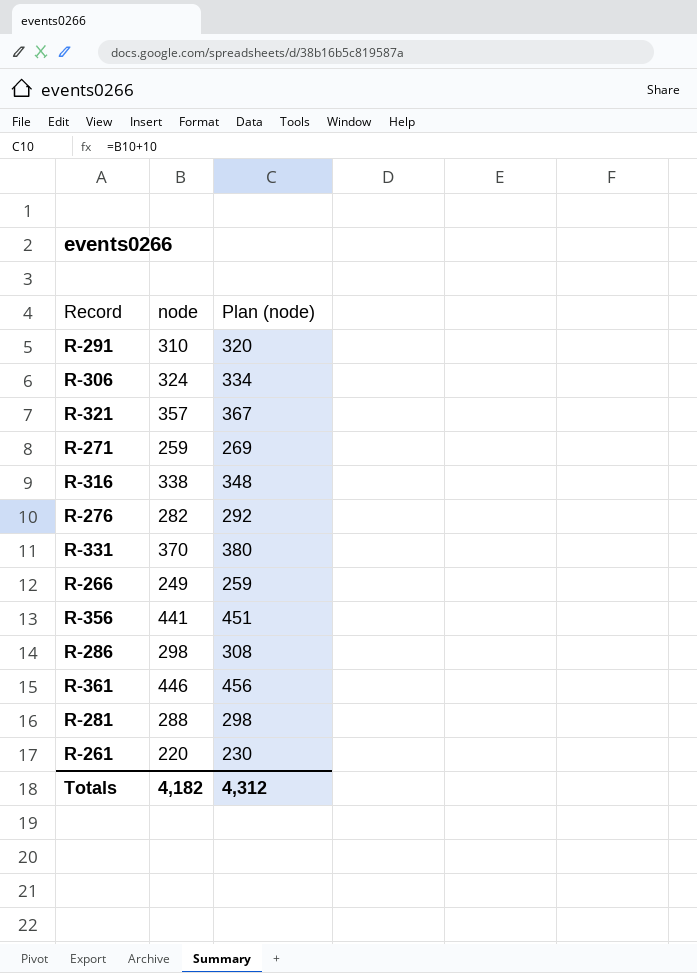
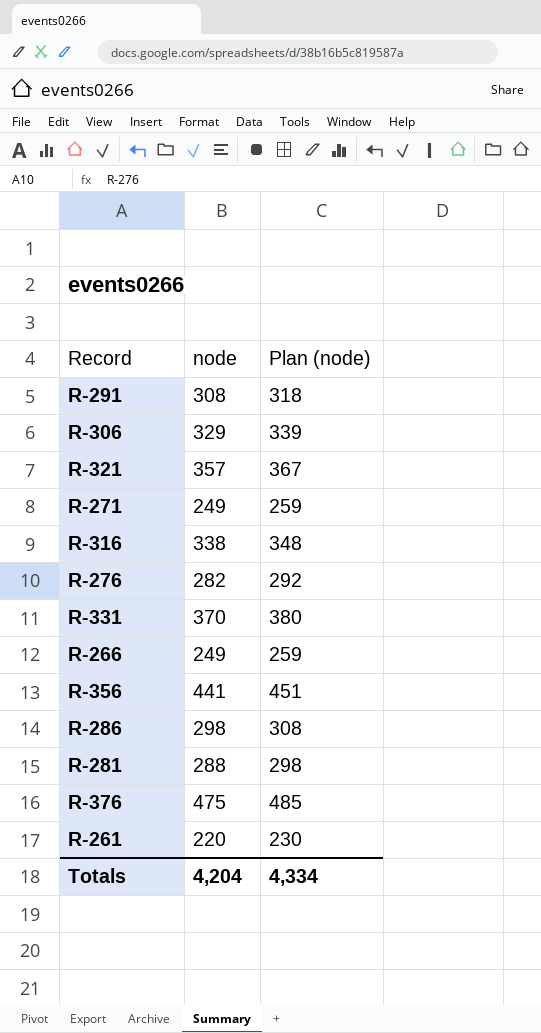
row R-361: 446 | 456 -> none
R-291 | node: 310 -> 308
R-291 | Plan (node): 320 -> 318
R-306 | node: 324 -> 329
R-306 | Plan (node): 334 -> 339
R-271 | node: 259 -> 249
R-271 | Plan (node): 269 -> 259
row R-376: none -> 475 | 485
Totals | node: 4,182 -> 4,204
Totals | Plan (node): 4,312 -> 4,334

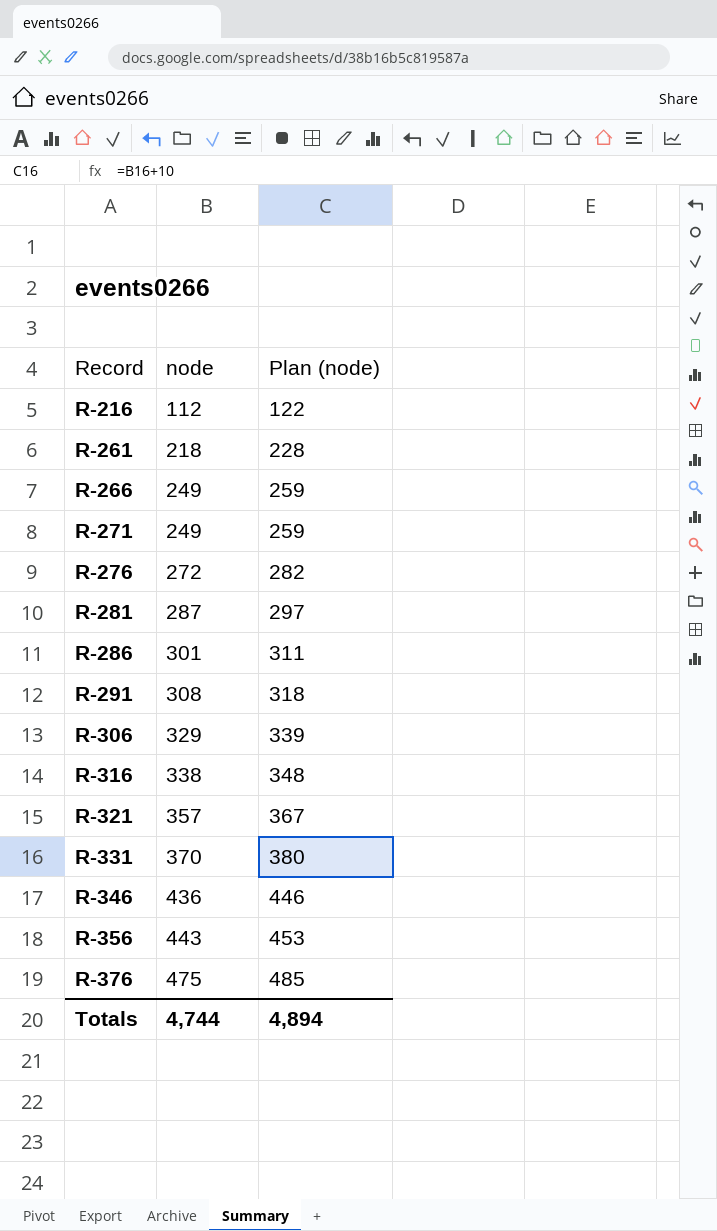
row order: none -> Record ascending
row R-216: none -> 112 | 122
R-261 | node: 220 -> 218
R-261 | Plan (node): 230 -> 228
R-276 | node: 282 -> 272
R-276 | Plan (node): 292 -> 282
R-281 | node: 288 -> 287
R-281 | Plan (node): 298 -> 297
R-286 | node: 298 -> 301
R-286 | Plan (node): 308 -> 311
row R-346: none -> 436 | 446
R-356 | node: 441 -> 443
R-356 | Plan (node): 451 -> 453
Totals | node: 4,204 -> 4,744
Totals | Plan (node): 4,334 -> 4,894

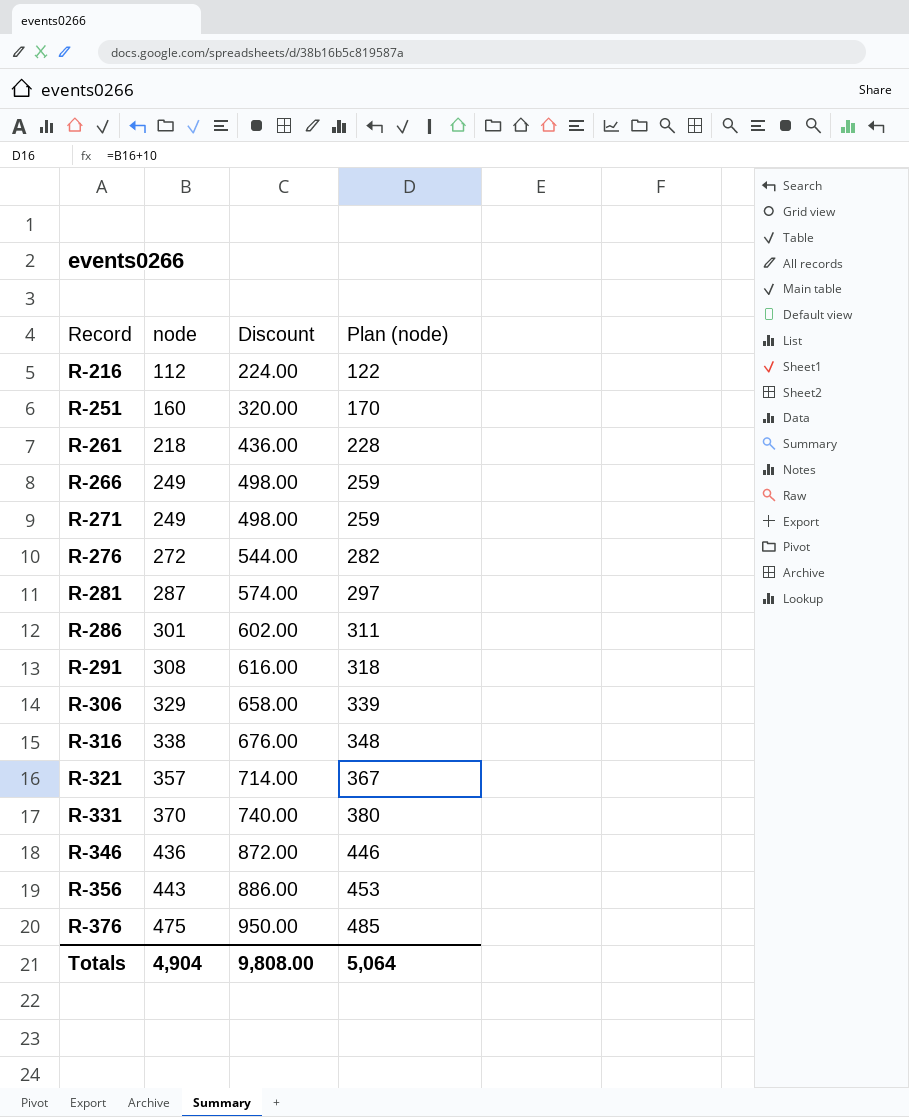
column Discount | formula: none -> [node] * 2
row R-251: none -> 160 | 320.00 | 170
Totals | node: 4,744 -> 4,904
Totals | Plan (node): 4,894 -> 5,064

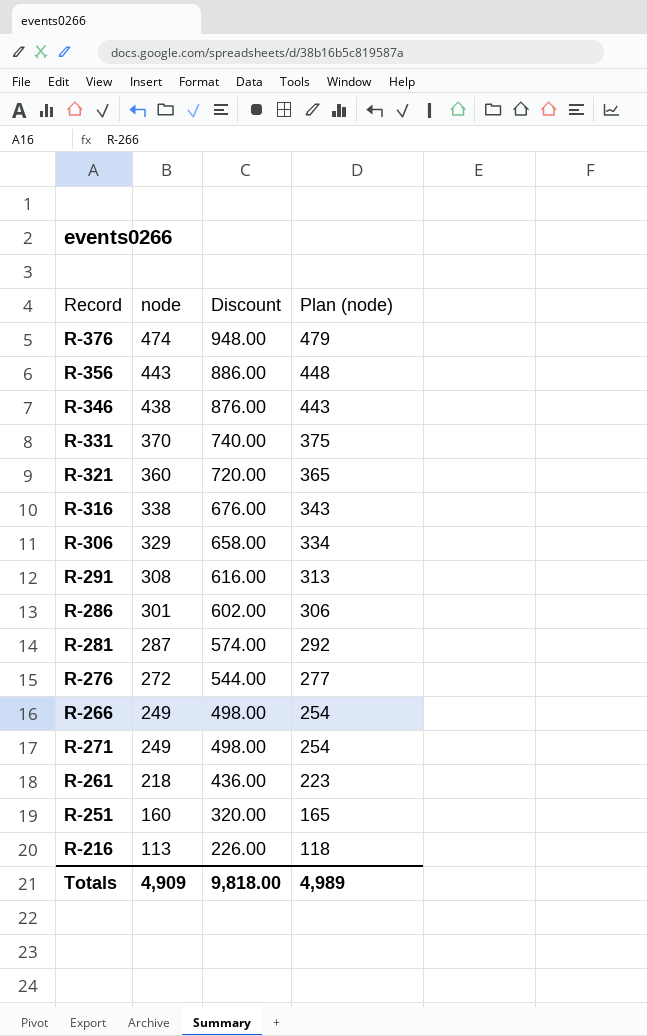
row order: Record ascending -> node descending
column Plan (node) | formula: [node] + 10 -> [node] + 5
R-376 | node: 475 -> 474
R-376 | Discount: 950.00 -> 948.00
R-346 | node: 436 -> 438
R-346 | Discount: 872.00 -> 876.00
R-321 | node: 357 -> 360
R-321 | Discount: 714.00 -> 720.00
R-216 | node: 112 -> 113
R-216 | Discount: 224.00 -> 226.00
Totals | node: 4,904 -> 4,909
Totals | Discount: 9,808.00 -> 9,818.00
Totals | Plan (node): 5,064 -> 4,989

